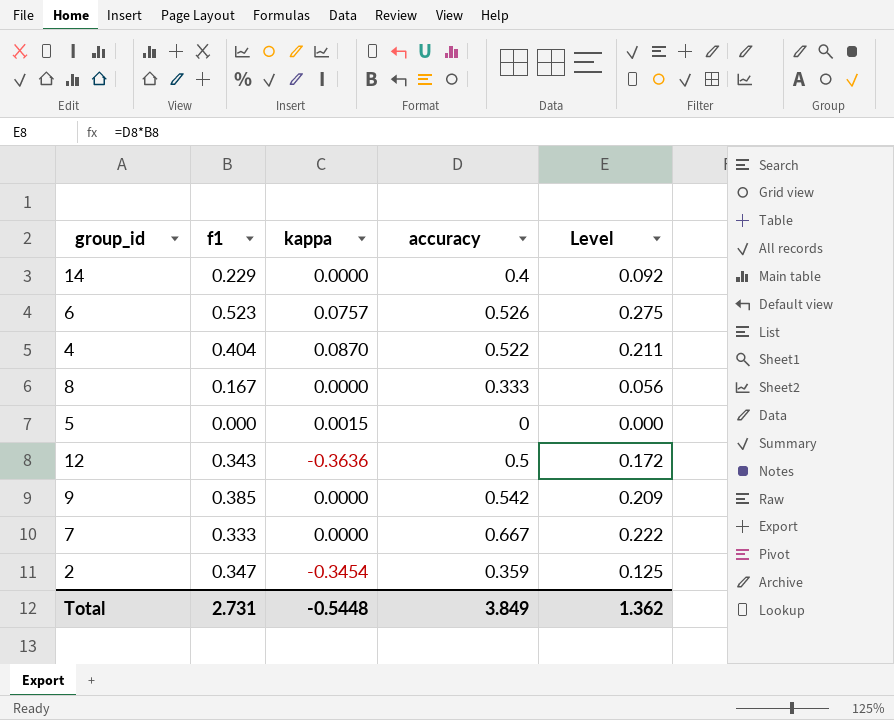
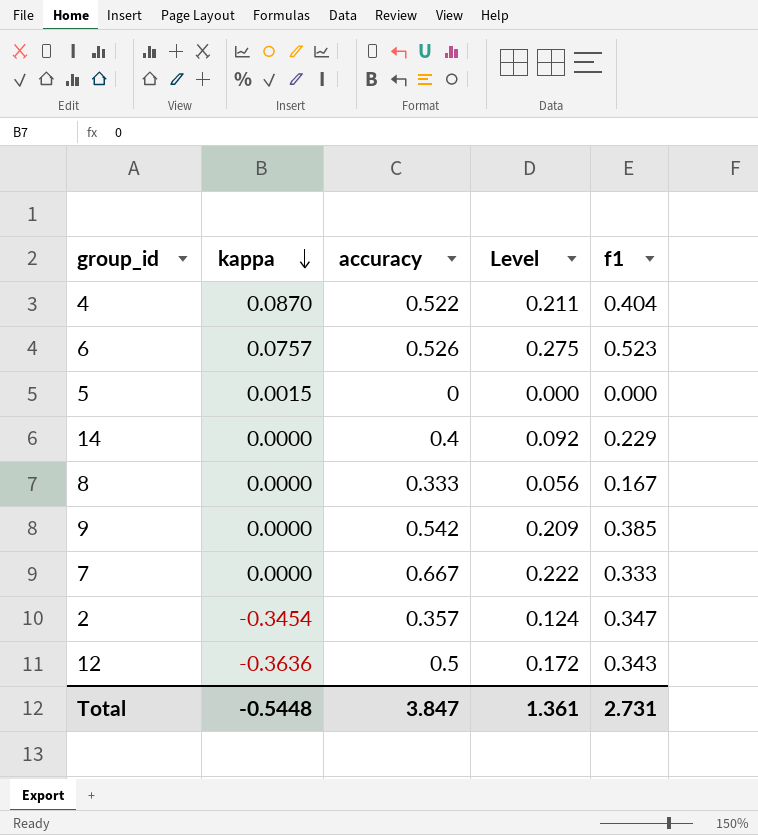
row order: none -> kappa descending
column f1 | position: 2 -> 5
2 | accuracy: 0.359 -> 0.357
2 | Level: 0.125 -> 0.124
Total | accuracy: 3.849 -> 3.847
Total | Level: 1.362 -> 1.361

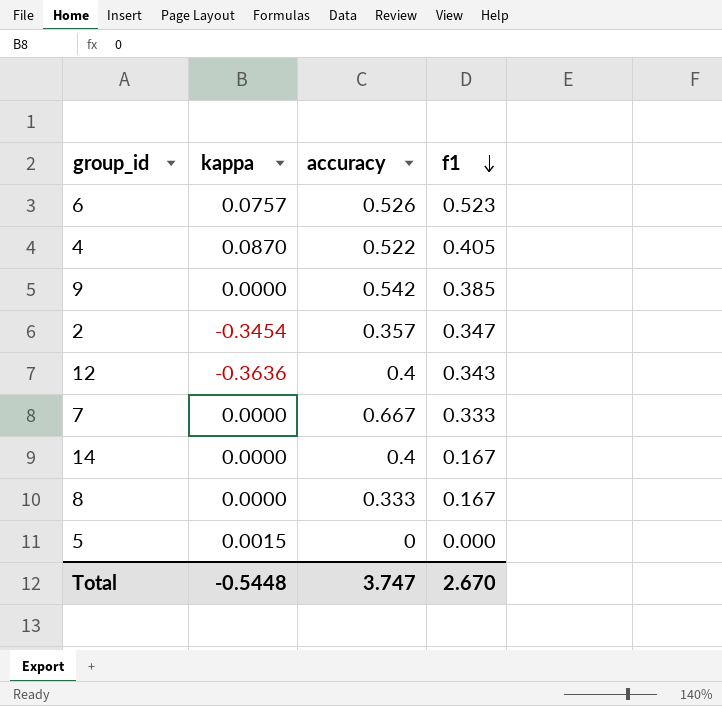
row order: kappa descending -> f1 descending
column Level | formula: [accuracy] * [f1] -> none
4 | f1: 0.404 -> 0.405
12 | accuracy: 0.5 -> 0.4
14 | f1: 0.229 -> 0.167
Total | accuracy: 3.847 -> 3.747
Total | f1: 2.731 -> 2.670

